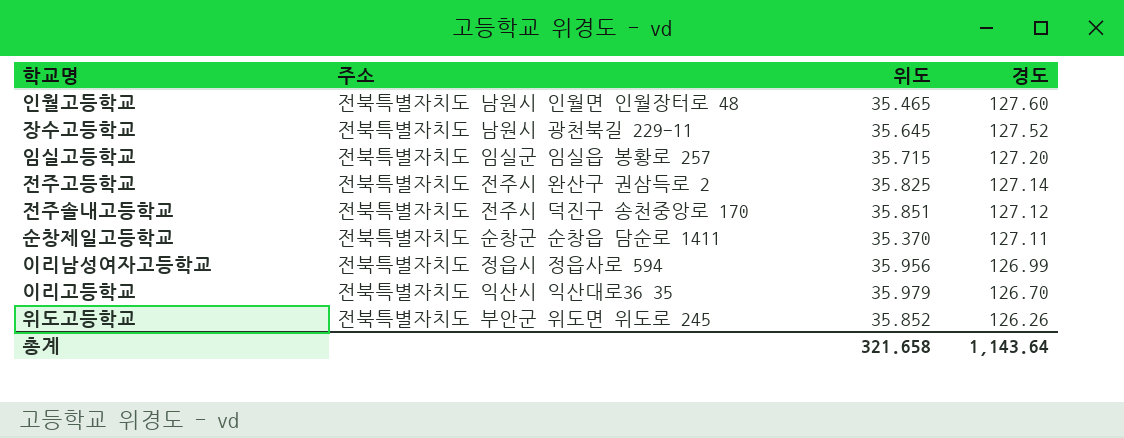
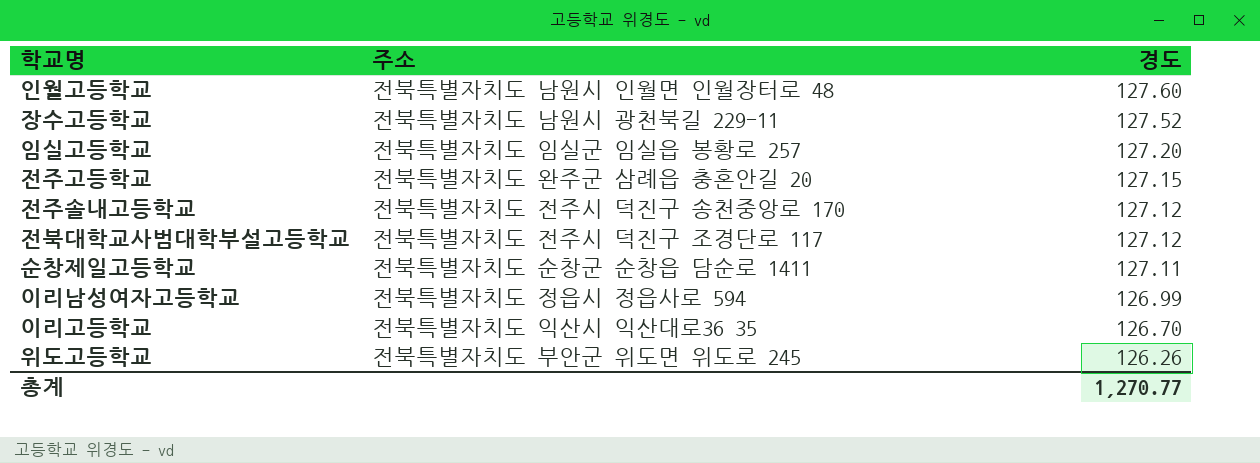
column 위도 | position: 3 -> none
전주고등학교 | 주소: 전북특별자치도 전주시 완산구 권삼득로 2 -> 전북특별자치도 완주군 삼례읍 충혼안길 20
전주고등학교 | 경도: 127.14 -> 127.15
row 전북대학교사범대학부설고등학교: none -> 전북특별자치도 전주시 덕진구 조경단로 117 | 127.12
총계 | 경도: 1,143.64 -> 1,270.77

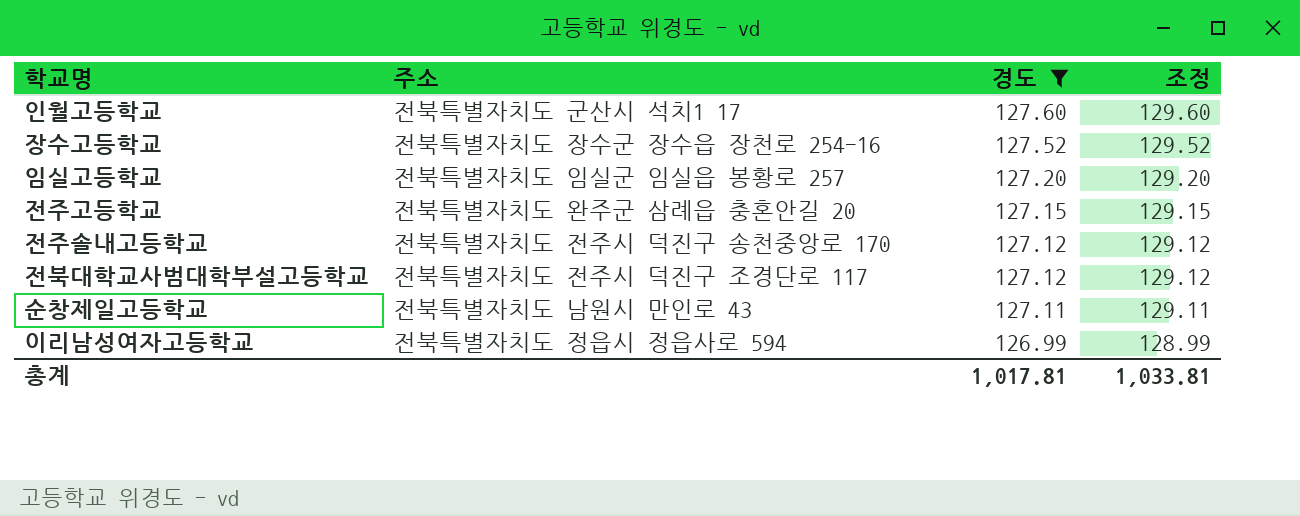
filter: none -> 경도 >= 126.99
column 조정 | formula: none -> [경도] + 2
인월고등학교 | 주소: 전북특별자치도 남원시 인월면 인월장터로 48 -> 전북특별자치도 군산시 석치1 17
장수고등학교 | 주소: 전북특별자치도 남원시 광천북길 229-11 -> 전북특별자치도 장수군 장수읍 장천로 254-16
순창제일고등학교 | 주소: 전북특별자치도 순창군 순창읍 담순로 1411 -> 전북특별자치도 남원시 만인로 43
총계 | 경도: 1,270.77 -> 1,017.81

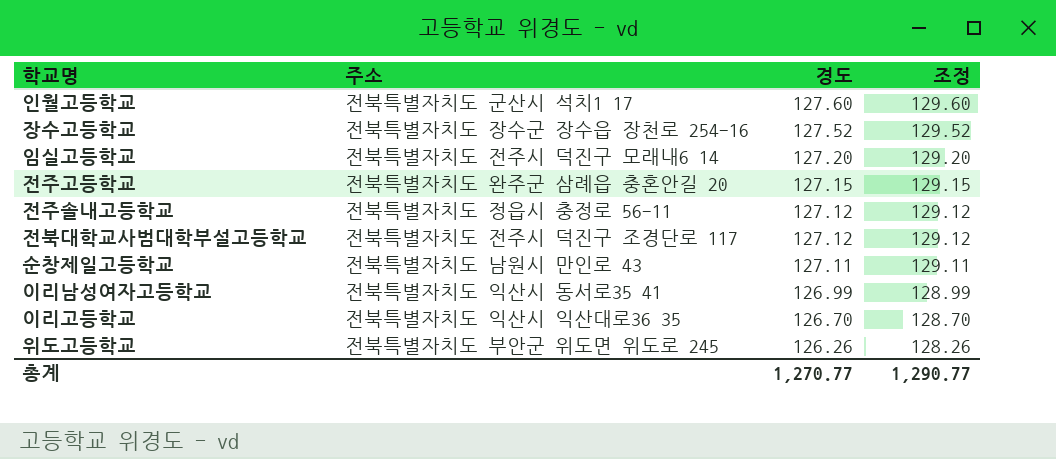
filter: 경도 >= 126.99 -> none
임실고등학교 | 주소: 전북특별자치도 임실군 임실읍 봉황로 257 -> 전북특별자치도 전주시 덕진구 모래내6 14
전주솔내고등학교 | 주소: 전북특별자치도 전주시 덕진구 송천중앙로 170 -> 전북특별자치도 정읍시 충정로 56-11
이리남성여자고등학교 | 주소: 전북특별자치도 정읍시 정읍사로 594 -> 전북특별자치도 익산시 동서로35 41
총계 | 경도: 1,017.81 -> 1,270.77
총계 | 조정: 1,033.81 -> 1,290.77

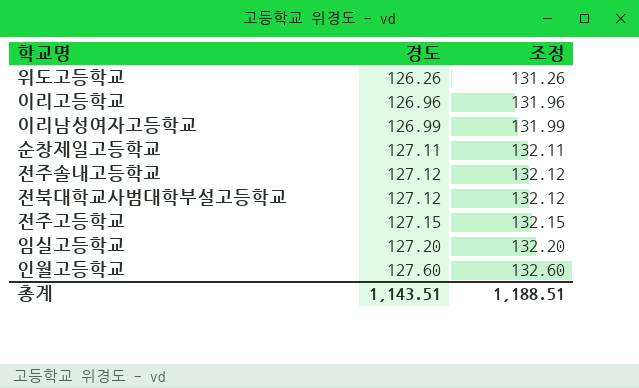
row order: 경도 descending -> 경도 ascending
column 주소 | position: 2 -> none
column 조정 | formula: [경도] + 2 -> [경도] + 5
row 장수고등학교: 전북특별자치도 장수군 장수읍 장천로 254-16 | 127.52 | 129.52 -> none
이리고등학교 | 경도: 126.70 -> 126.96
총계 | 경도: 1,270.77 -> 1,143.51
총계 | 조정: 1,290.77 -> 1,188.51

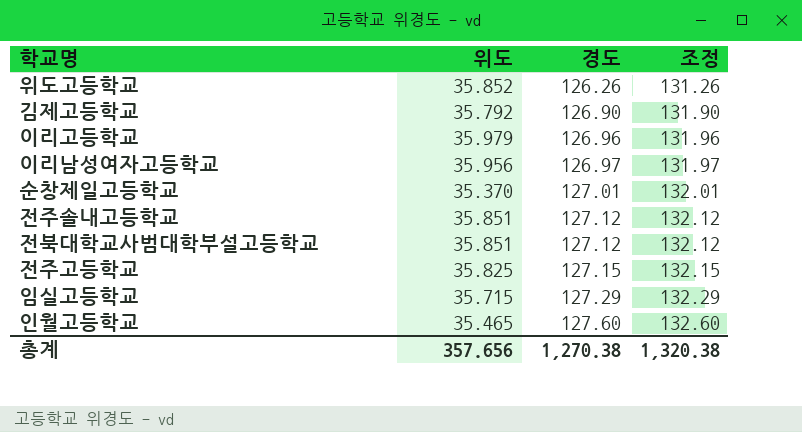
column 위도 | position: none -> 2
row 김제고등학교: none -> 35.792 | 126.90 | 131.90
이리남성여자고등학교 | 경도: 126.99 -> 126.97
이리남성여자고등학교 | 조정: 131.99 -> 131.97
순창제일고등학교 | 경도: 127.11 -> 127.01
순창제일고등학교 | 조정: 132.11 -> 132.01
임실고등학교 | 경도: 127.20 -> 127.29
임실고등학교 | 조정: 132.20 -> 132.29
총계 | 경도: 1,143.51 -> 1,270.38
총계 | 조정: 1,188.51 -> 1,320.38

